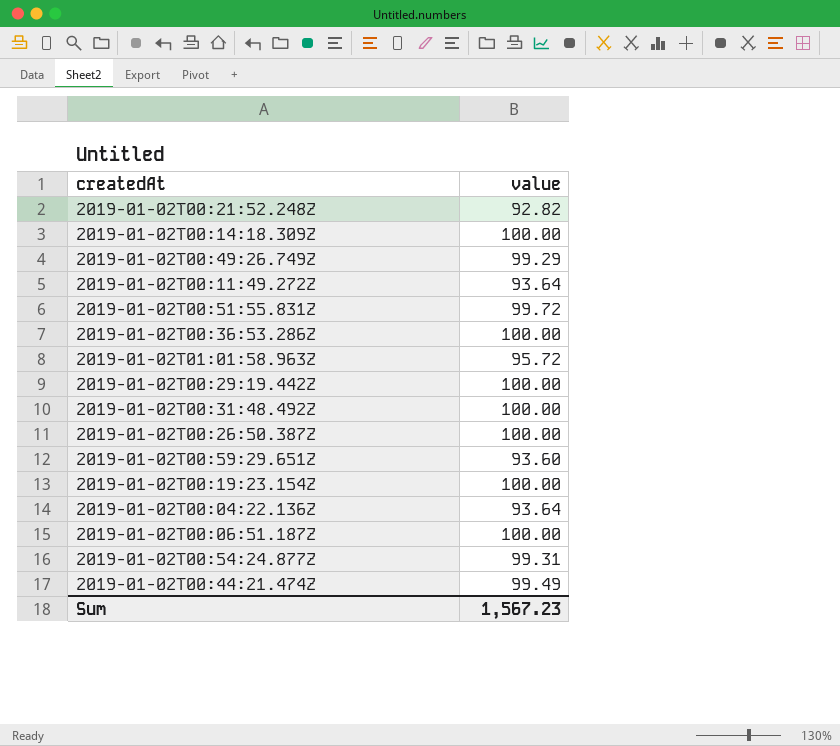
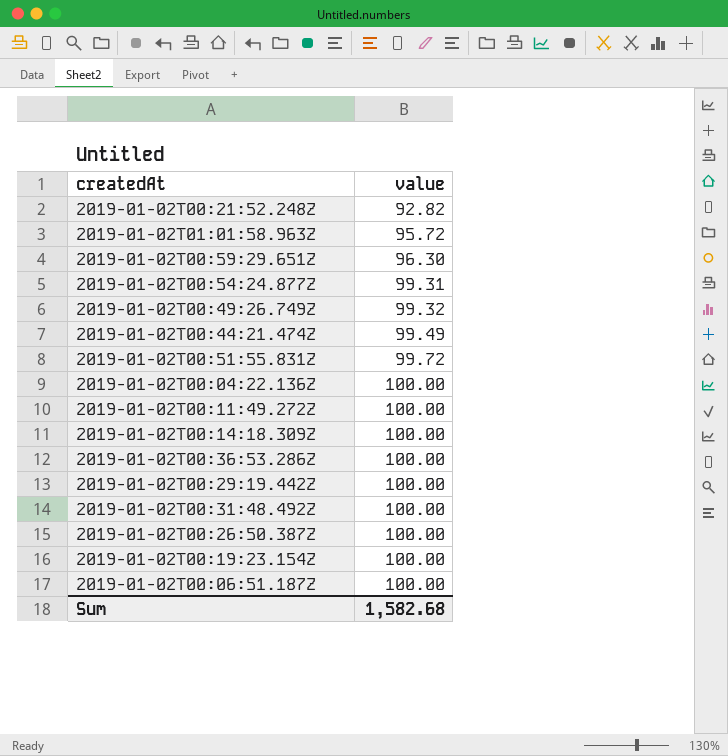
row order: none -> value ascending
2019-01-02T00:59:29.651Z | value: 93.60 -> 96.30
2019-01-02T00:49:26.749Z | value: 99.29 -> 99.32
2019-01-02T00:04:22.136Z | value: 93.64 -> 100.00
2019-01-02T00:11:49.272Z | value: 93.64 -> 100.00
Sum | value: 1,567.23 -> 1,582.68

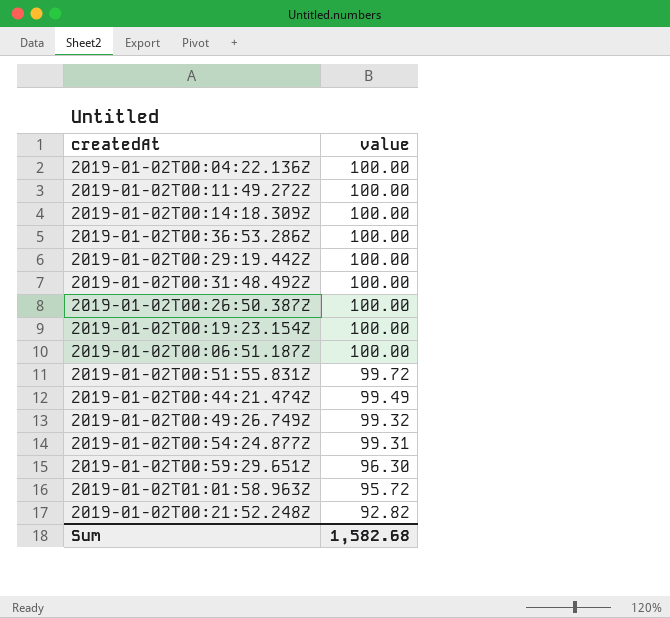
row order: value ascending -> value descending

